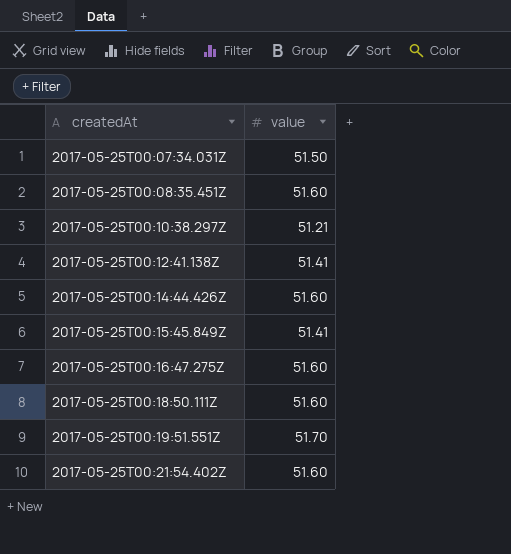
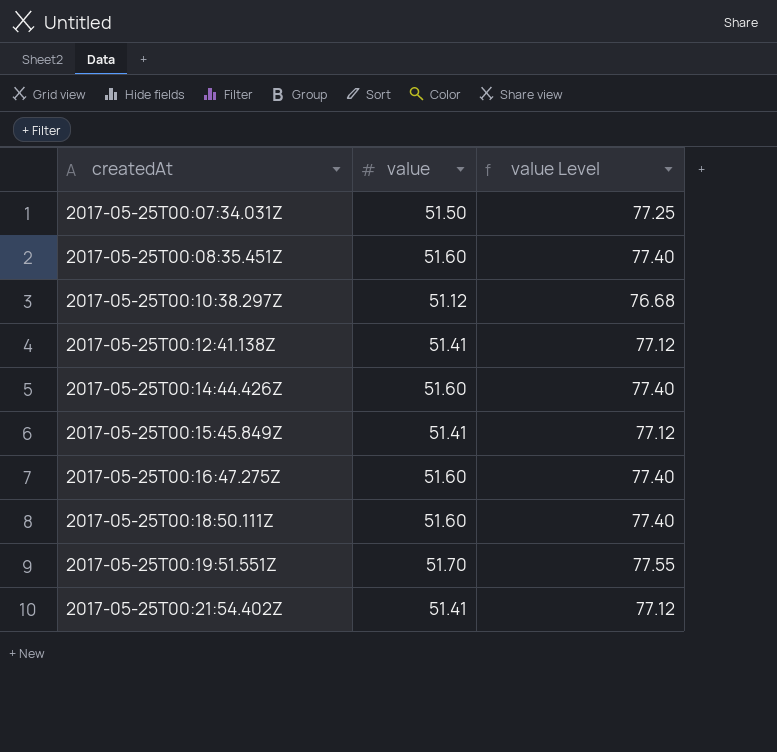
column value Level | formula: none -> [value] * 1.5
2017-05-25T00:10:38.297Z | value: 51.21 -> 51.12
2017-05-25T00:21:54.402Z | value: 51.60 -> 51.41

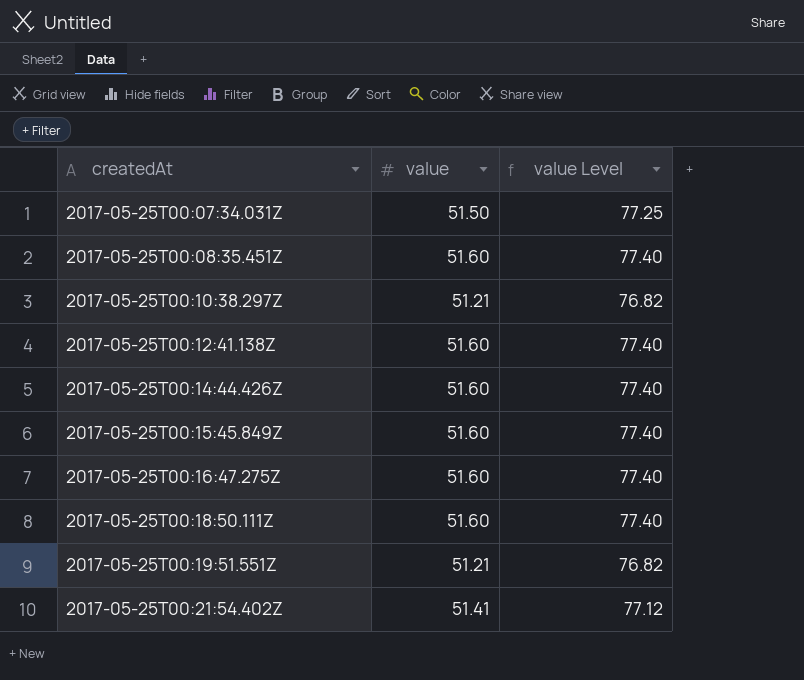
2017-05-25T00:10:38.297Z | value: 51.12 -> 51.21
2017-05-25T00:10:38.297Z | value Level: 76.68 -> 76.82
2017-05-25T00:12:41.138Z | value: 51.41 -> 51.60
2017-05-25T00:12:41.138Z | value Level: 77.12 -> 77.40
2017-05-25T00:15:45.849Z | value: 51.41 -> 51.60
2017-05-25T00:15:45.849Z | value Level: 77.12 -> 77.40
2017-05-25T00:19:51.551Z | value: 51.70 -> 51.21
2017-05-25T00:19:51.551Z | value Level: 77.55 -> 76.82

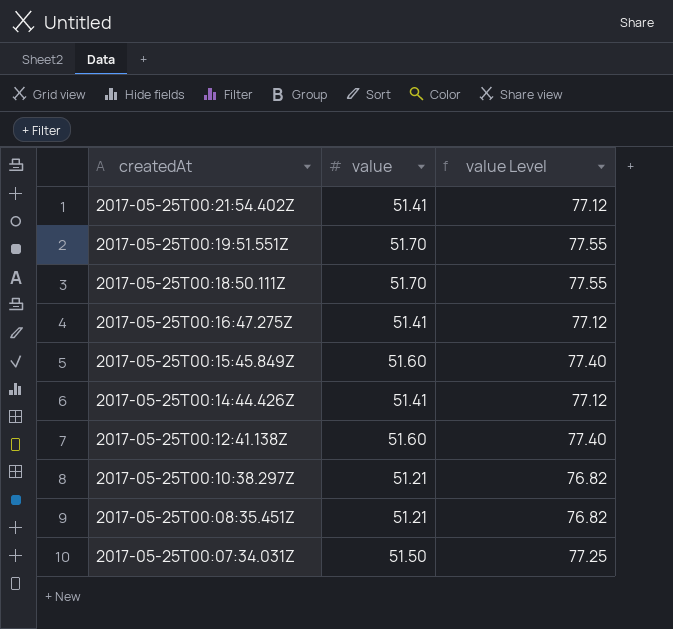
row order: createdAt ascending -> createdAt descending
2017-05-25T00:19:51.551Z | value: 51.21 -> 51.70
2017-05-25T00:19:51.551Z | value Level: 76.82 -> 77.55
2017-05-25T00:18:50.111Z | value: 51.60 -> 51.70
2017-05-25T00:18:50.111Z | value Level: 77.40 -> 77.55
2017-05-25T00:16:47.275Z | value: 51.60 -> 51.41
2017-05-25T00:16:47.275Z | value Level: 77.40 -> 77.12
2017-05-25T00:14:44.426Z | value: 51.60 -> 51.41
2017-05-25T00:14:44.426Z | value Level: 77.40 -> 77.12
2017-05-25T00:08:35.451Z | value: 51.60 -> 51.21
2017-05-25T00:08:35.451Z | value Level: 77.40 -> 76.82

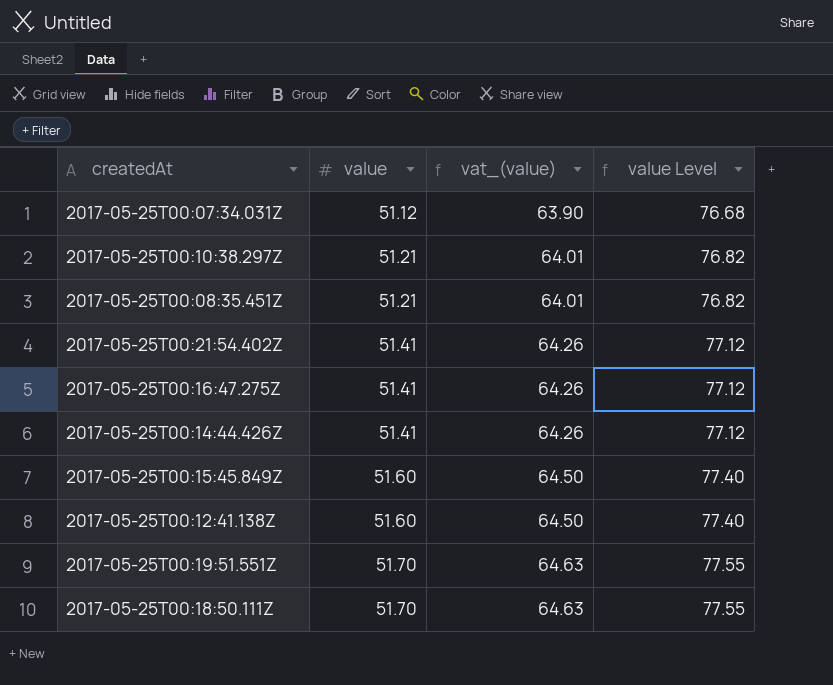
row order: createdAt descending -> value ascending
column vat_(value) | formula: none -> [value] * 1.25
2017-05-25T00:07:34.031Z | value: 51.50 -> 51.12
2017-05-25T00:07:34.031Z | value Level: 77.25 -> 76.68

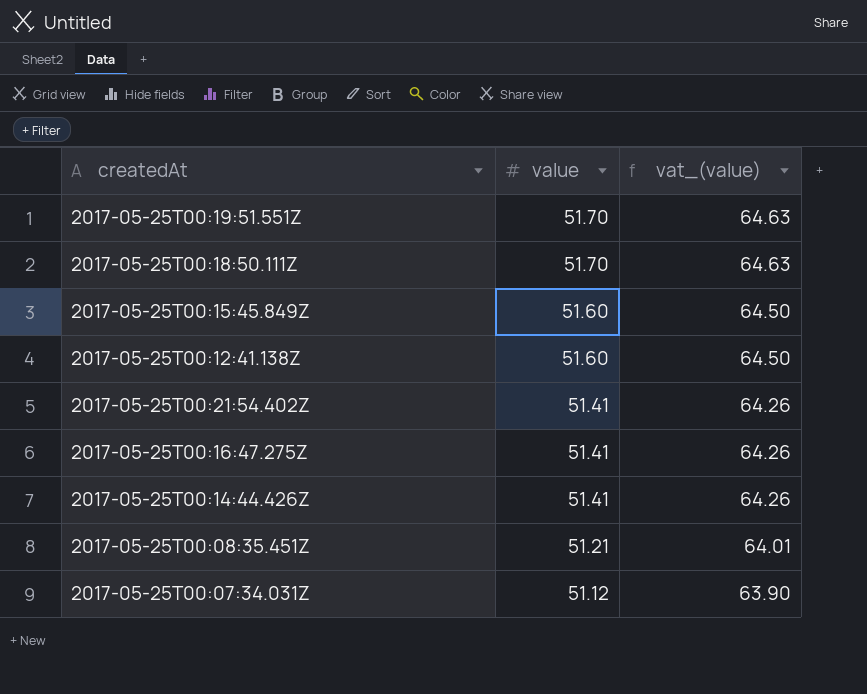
row order: value ascending -> value descending
column value Level | formula: [value] * 1.5 -> none
row 2017-05-25T00:10:38.297Z: 51.21 | 64.01 | 76.82 -> none

